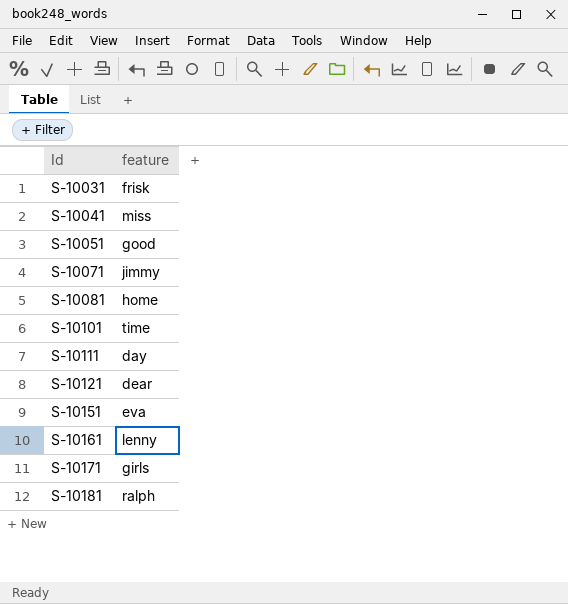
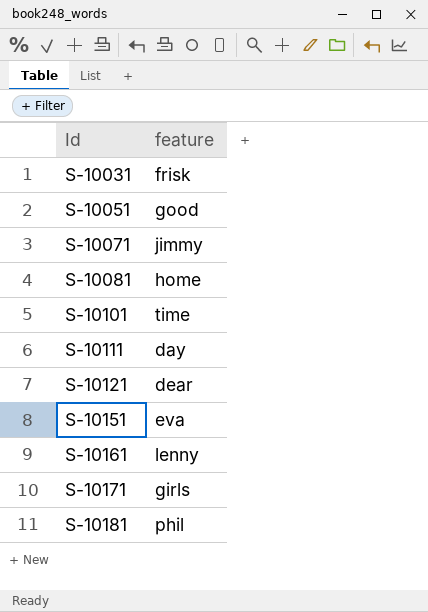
row S-10041: miss -> none
S-10181 | feature: ralph -> phil

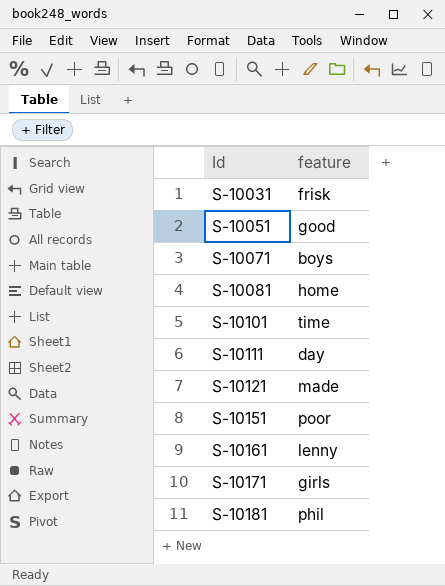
S-10071 | feature: jimmy -> boys
S-10121 | feature: dear -> made
S-10151 | feature: eva -> poor

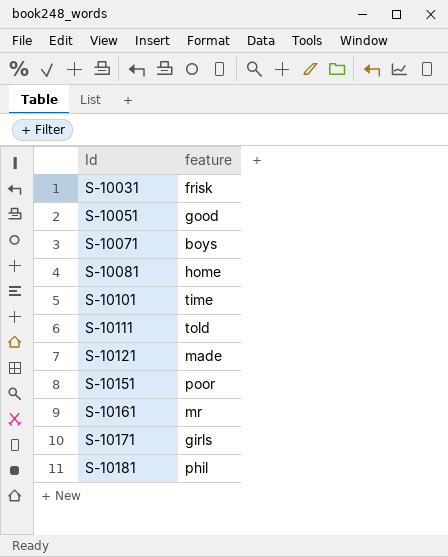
S-10111 | feature: day -> told
S-10161 | feature: lenny -> mr

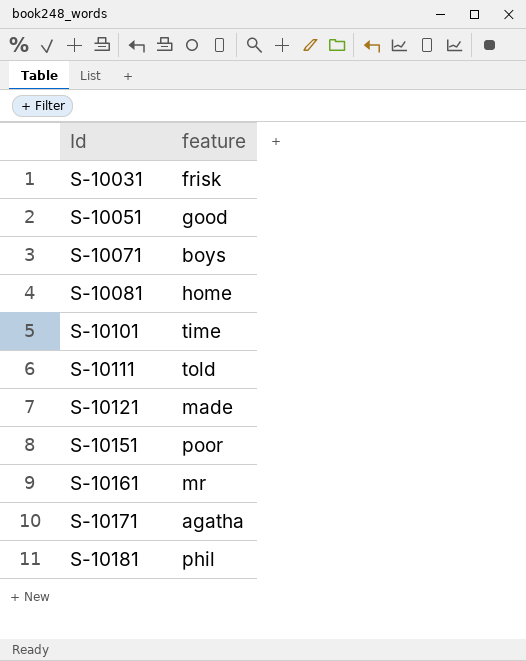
S-10171 | feature: girls -> agatha

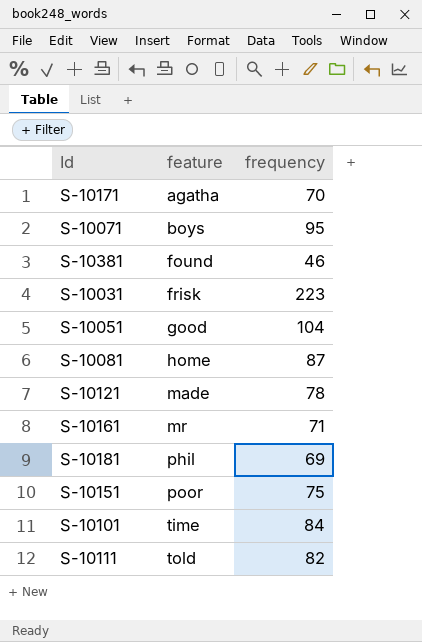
row order: Id ascending -> feature ascending
column frequency | position: none -> 3
row S-10381: none -> found | 46

